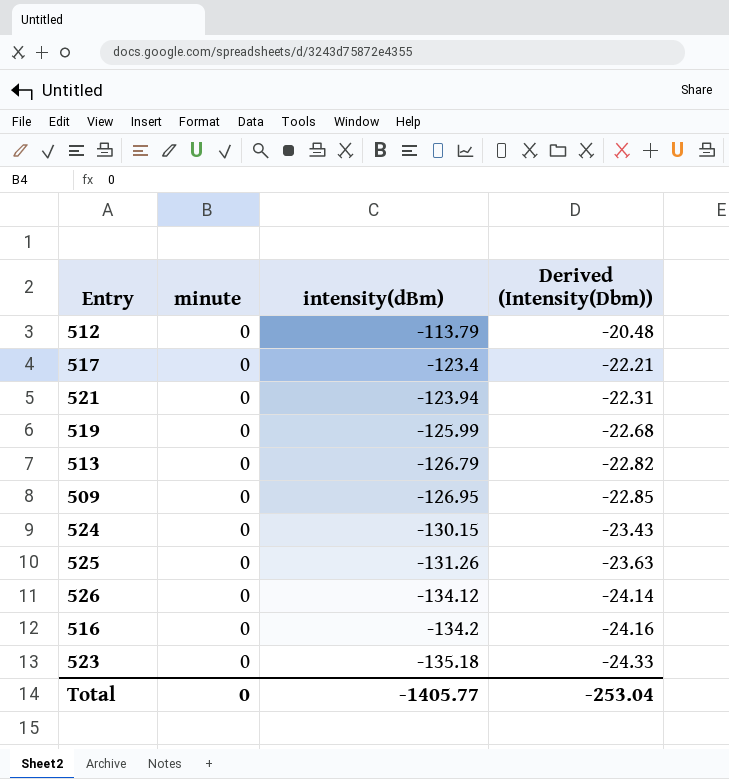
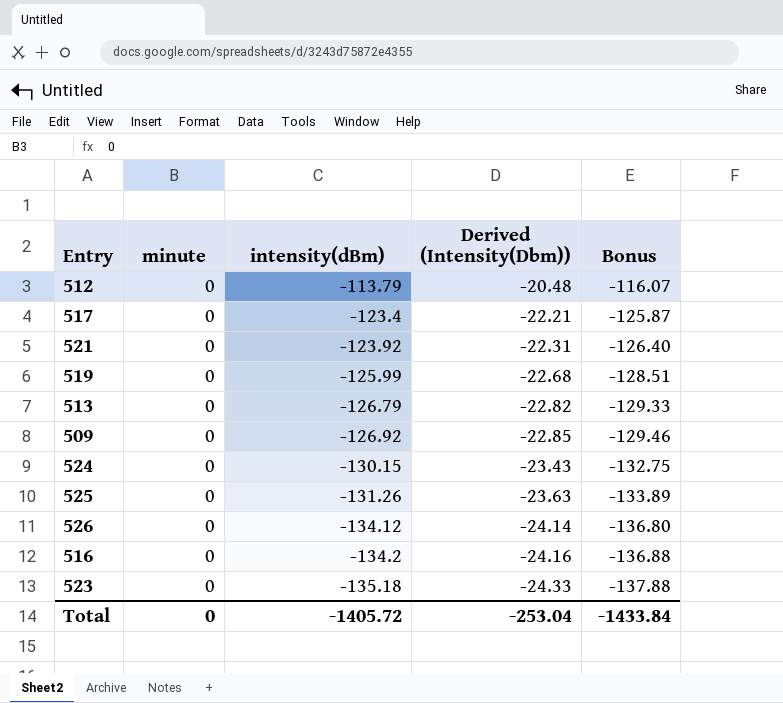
column Bonus | formula: none -> [intensity(dBm)] * 1.02
521 | intensity(dBm): -123.94 -> -123.92
509 | intensity(dBm): -126.95 -> -126.92
Total | intensity(dBm): -1405.77 -> -1405.72

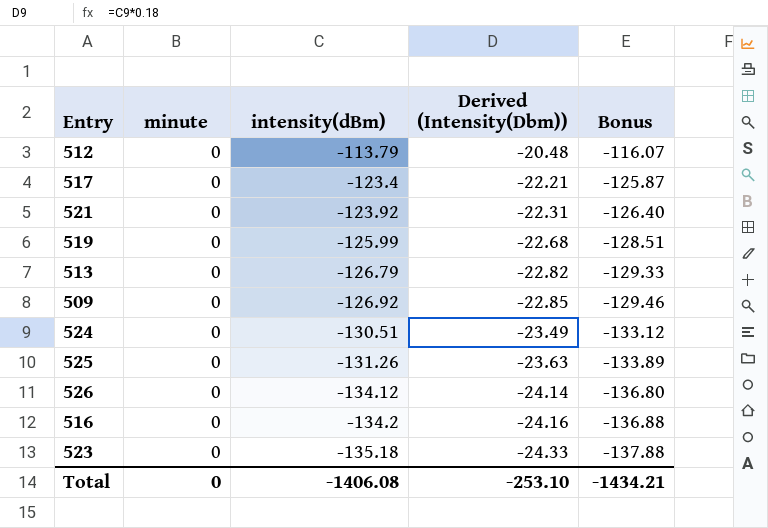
524 | intensity(dBm): -130.15 -> -130.51
524 | Derived (Intensity(Dbm)): -23.43 -> -23.49
524 | Bonus: -132.75 -> -133.12
Total | intensity(dBm): -1405.72 -> -1406.08
Total | Derived (Intensity(Dbm)): -253.04 -> -253.10
Total | Bonus: -1433.84 -> -1434.21

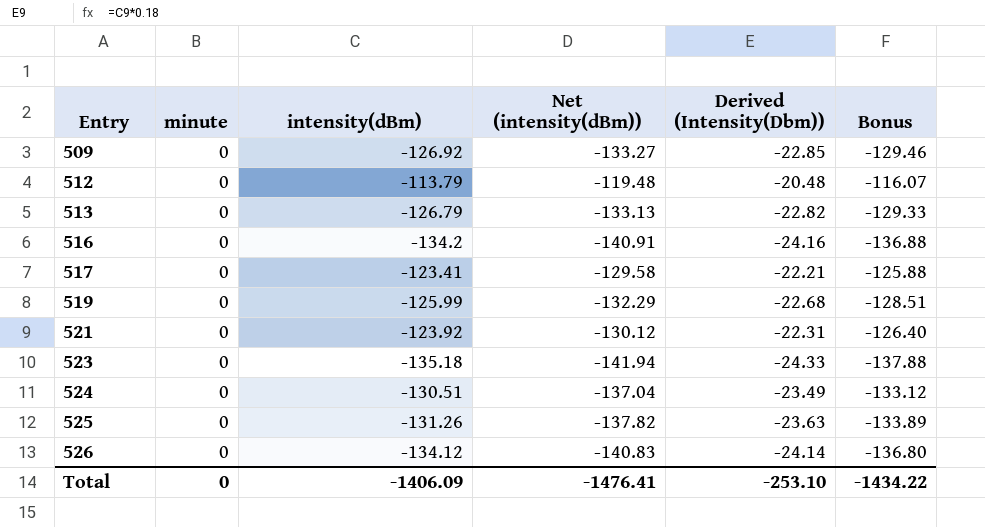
row order: intensity(dBm) descending -> Entry ascending
column Net (intensity(dBm)) | formula: none -> [intensity(dBm)] * 1.05
517 | intensity(dBm): -123.4 -> -123.41
517 | Bonus: -125.87 -> -125.88
Total | intensity(dBm): -1406.08 -> -1406.09
Total | Bonus: -1434.21 -> -1434.22

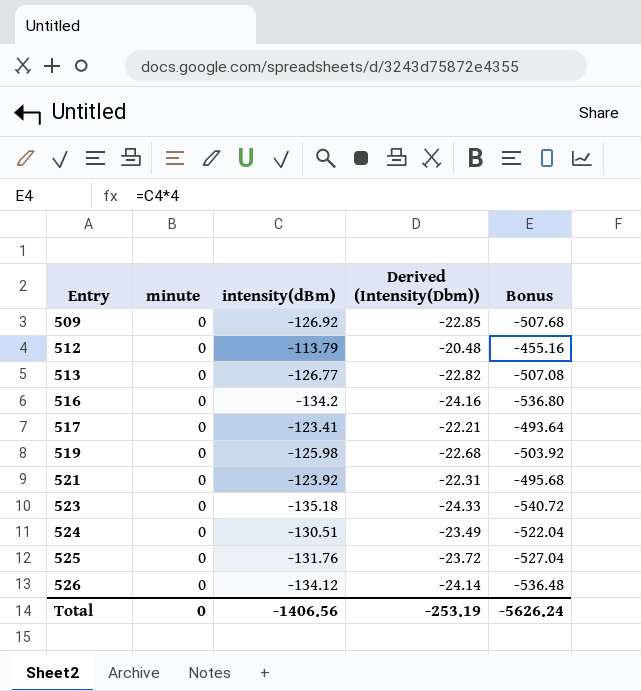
column Net (intensity(dBm)) | formula: [intensity(dBm)] * 1.05 -> none
column Bonus | formula: [intensity(dBm)] * 1.02 -> [intensity(dBm)] * 4
513 | intensity(dBm): -126.79 -> -126.77
519 | intensity(dBm): -125.99 -> -125.98
525 | intensity(dBm): -131.26 -> -131.76
525 | Derived (Intensity(Dbm)): -23.63 -> -23.72
Total | intensity(dBm): -1406.09 -> -1406.56
Total | Derived (Intensity(Dbm)): -253.10 -> -253.19
Total | Bonus: -1434.22 -> -5626.24

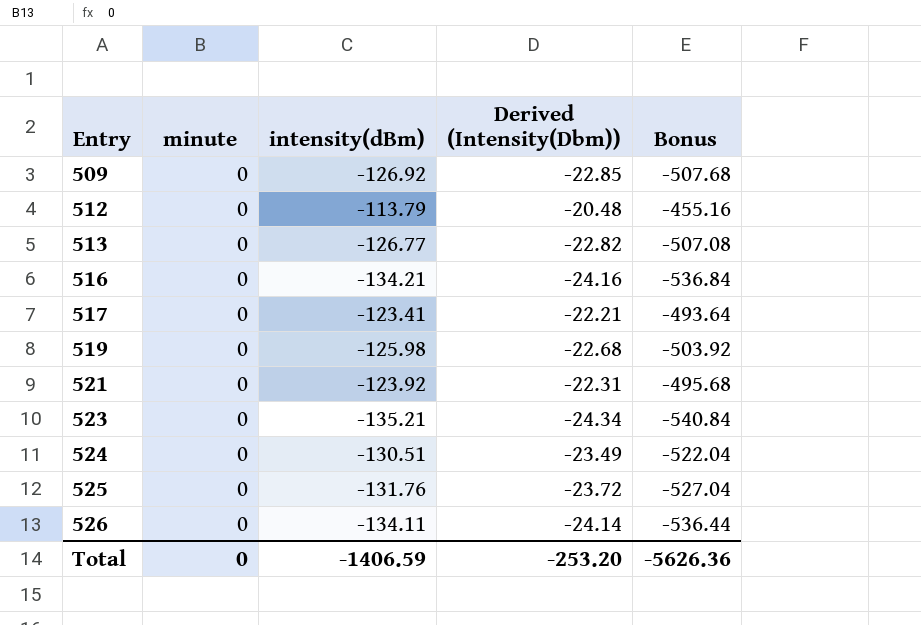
516 | intensity(dBm): -134.2 -> -134.21
516 | Bonus: -536.80 -> -536.84
523 | intensity(dBm): -135.18 -> -135.21
523 | Derived (Intensity(Dbm)): -24.33 -> -24.34
523 | Bonus: -540.72 -> -540.84
526 | intensity(dBm): -134.12 -> -134.11
526 | Bonus: -536.48 -> -536.44
Total | intensity(dBm): -1406.56 -> -1406.59
Total | Derived (Intensity(Dbm)): -253.19 -> -253.20
Total | Bonus: -5626.24 -> -5626.36

